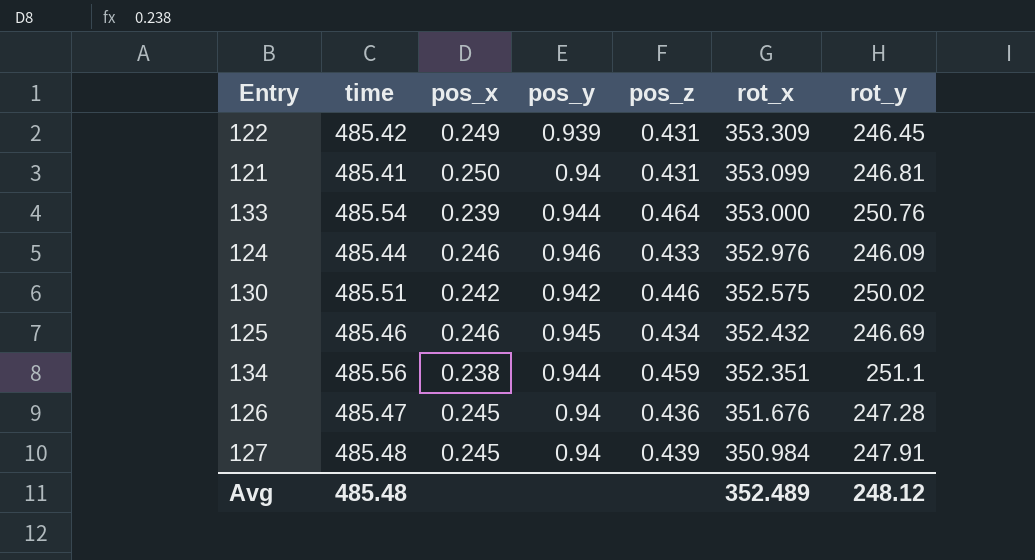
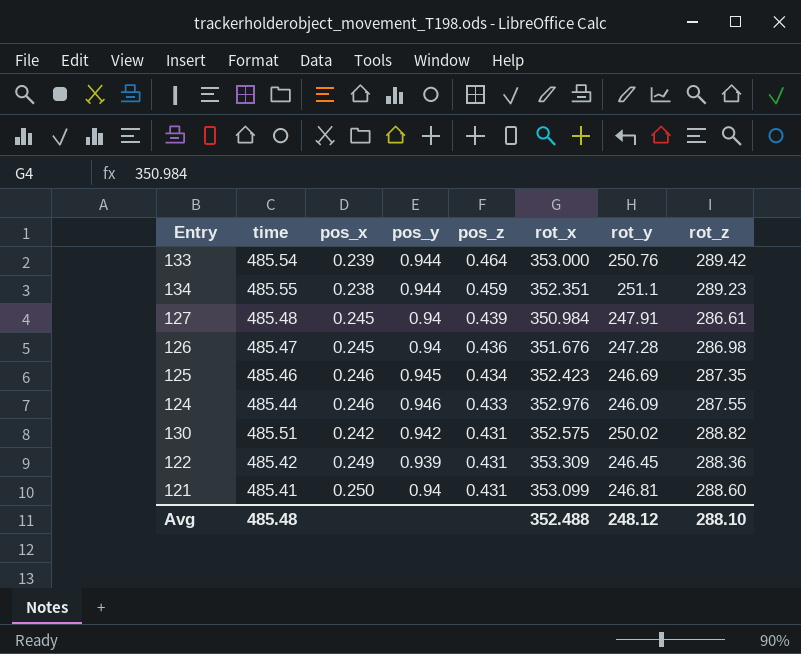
row order: rot_x descending -> pos_z descending
column rot_z | position: none -> 8
134 | time: 485.56 -> 485.55
125 | rot_x: 352.432 -> 352.423
130 | pos_z: 0.446 -> 0.431
Avg | rot_x: 352.489 -> 352.488

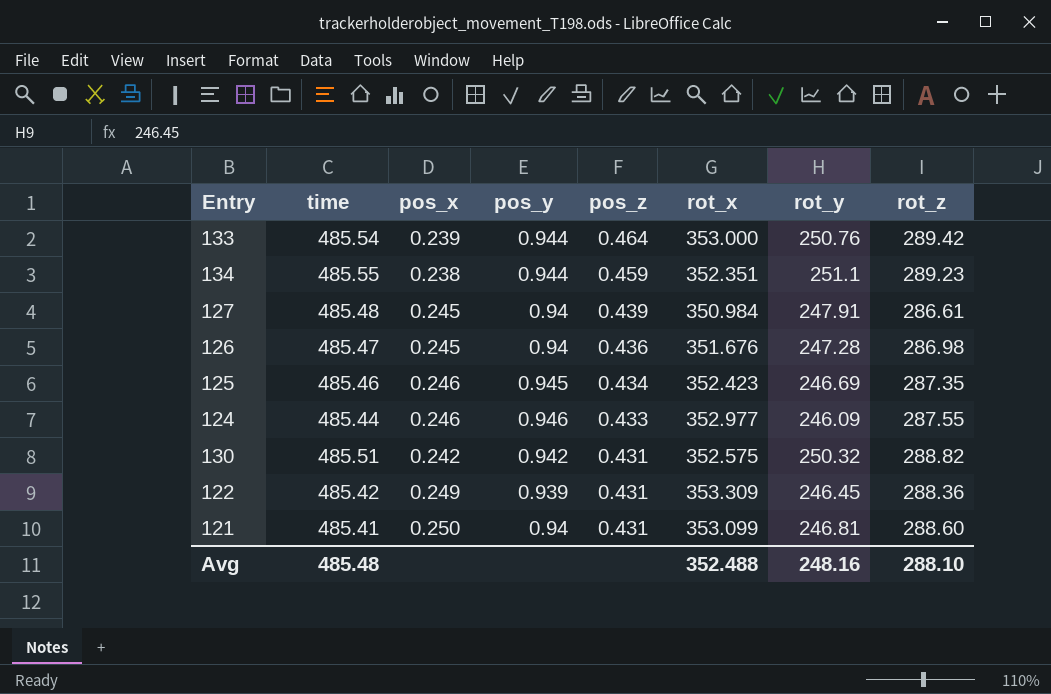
124 | rot_x: 352.976 -> 352.977
130 | rot_y: 250.02 -> 250.32
Avg | rot_y: 248.12 -> 248.16

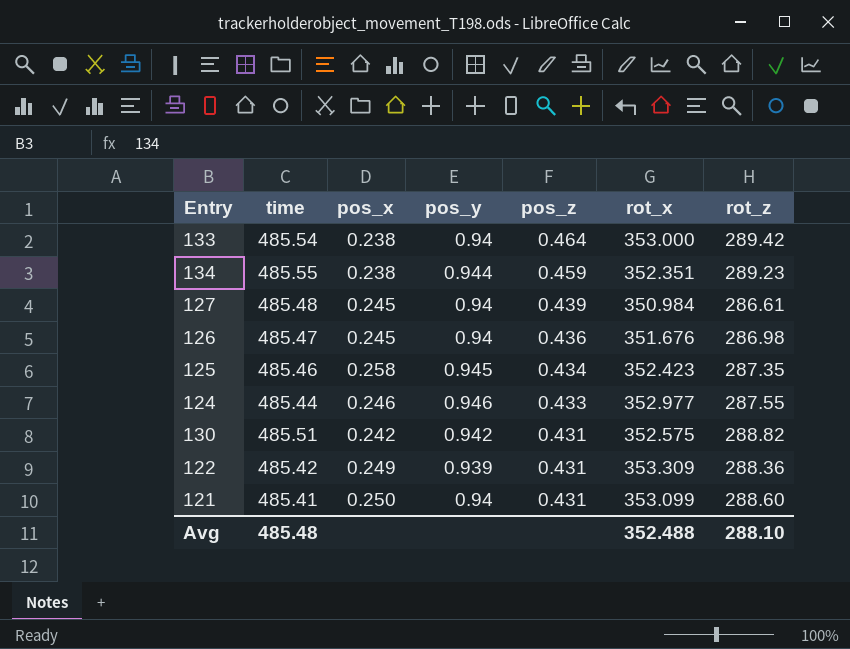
column rot_y | position: 7 -> none
133 | pos_x: 0.239 -> 0.238
133 | pos_y: 0.944 -> 0.94
125 | pos_x: 0.246 -> 0.258

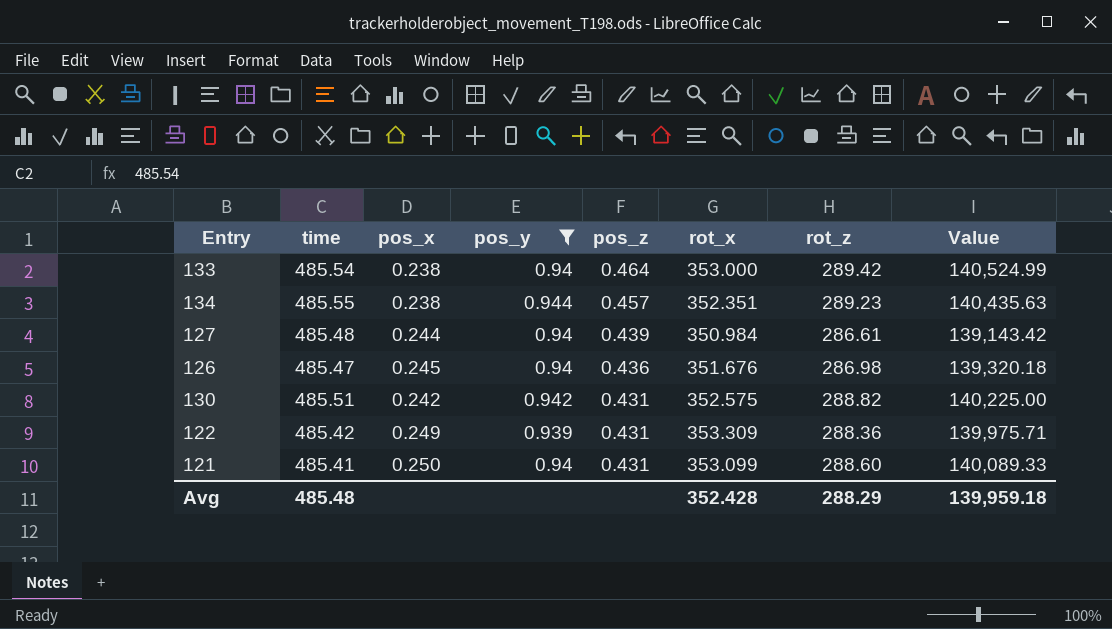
filter: none -> pos_y <= 0.944
column Value | formula: none -> [time] * [rot_z]
134 | pos_z: 0.459 -> 0.457
127 | pos_x: 0.245 -> 0.244
Avg | rot_x: 352.488 -> 352.428
Avg | rot_z: 288.10 -> 288.29

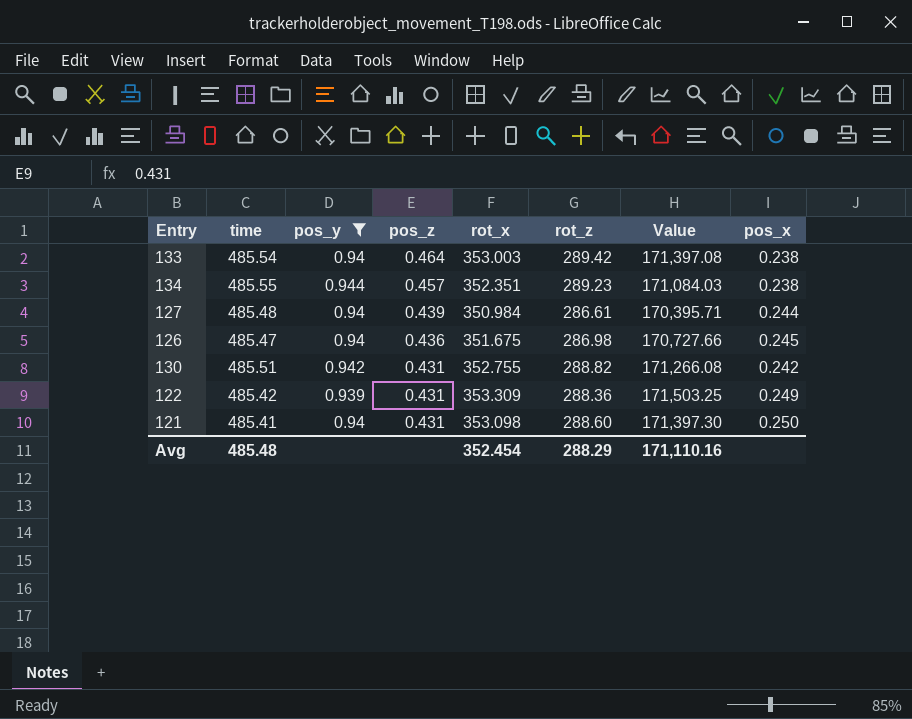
column Value | formula: [time] * [rot_z] -> [time] * [rot_x]
column pos_x | position: 3 -> 8
133 | rot_x: 353.000 -> 353.003
126 | rot_x: 351.676 -> 351.675
130 | rot_x: 352.575 -> 352.755
121 | rot_x: 353.099 -> 353.098
Avg | rot_x: 352.428 -> 352.454
Avg | Value: 139,959.18 -> 171,110.16

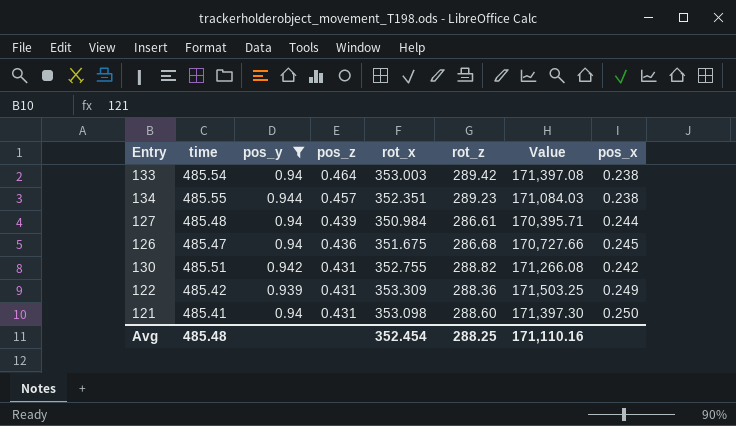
126 | rot_z: 286.98 -> 286.68
Avg | rot_z: 288.29 -> 288.25

